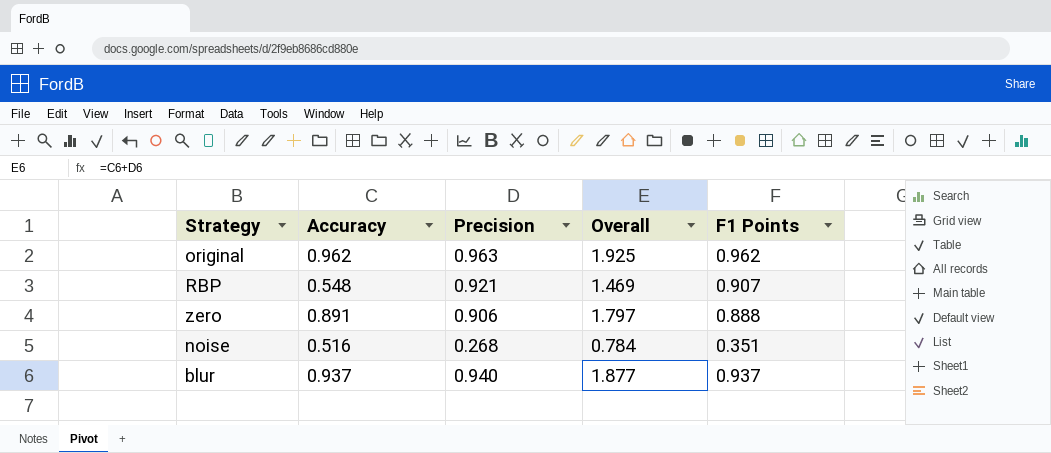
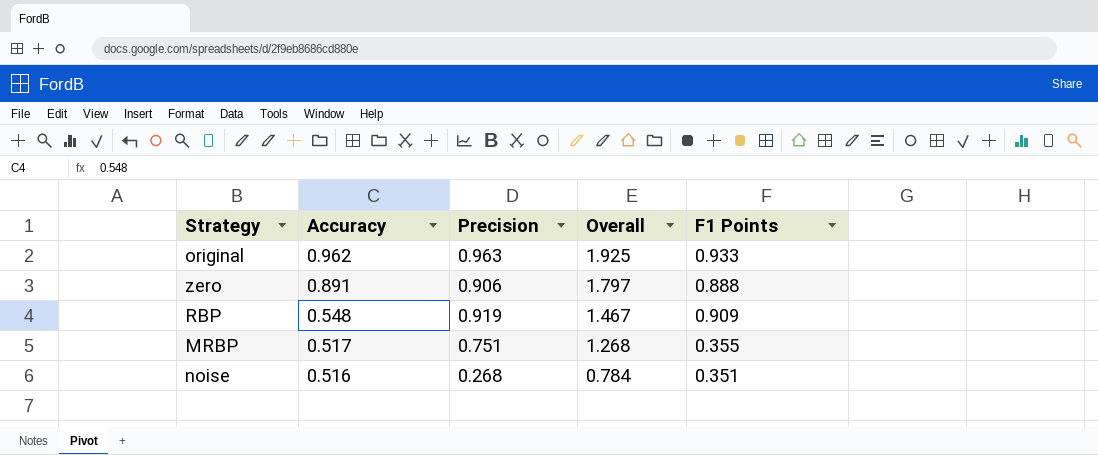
row order: none -> Accuracy descending
row blur: 0.937 | 0.940 | 1.877 | 0.937 -> none
original | F1 Points: 0.962 -> 0.933
RBP | Precision: 0.921 -> 0.919
RBP | Overall: 1.469 -> 1.467
RBP | F1 Points: 0.907 -> 0.909
row MRBP: none -> 0.517 | 0.751 | 1.268 | 0.355

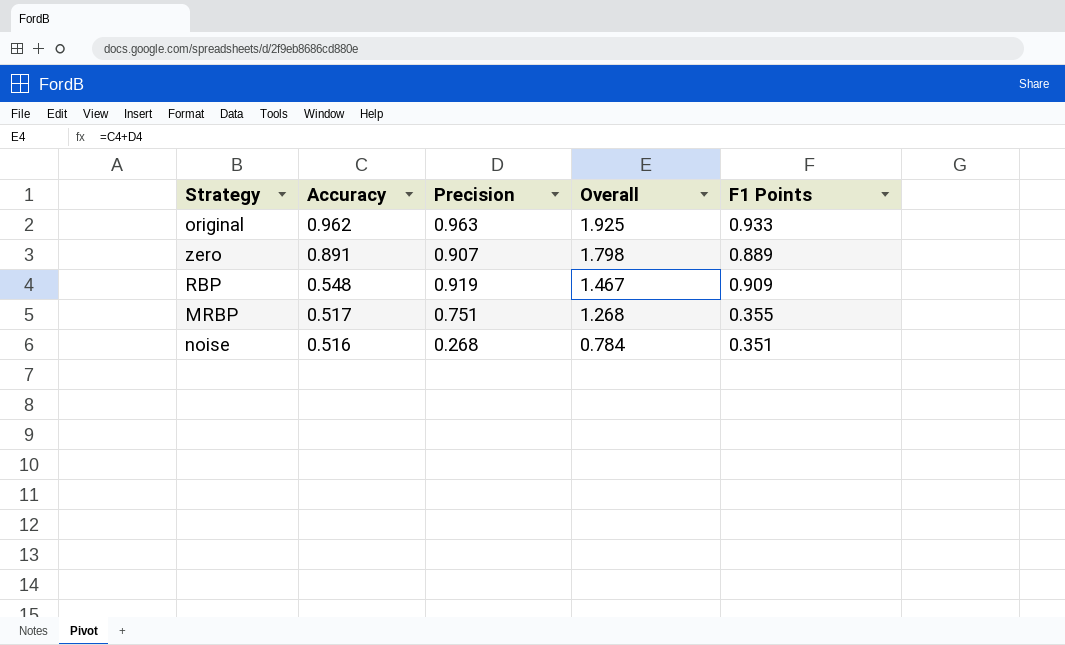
zero | Precision: 0.906 -> 0.907
zero | Overall: 1.797 -> 1.798
zero | F1 Points: 0.888 -> 0.889

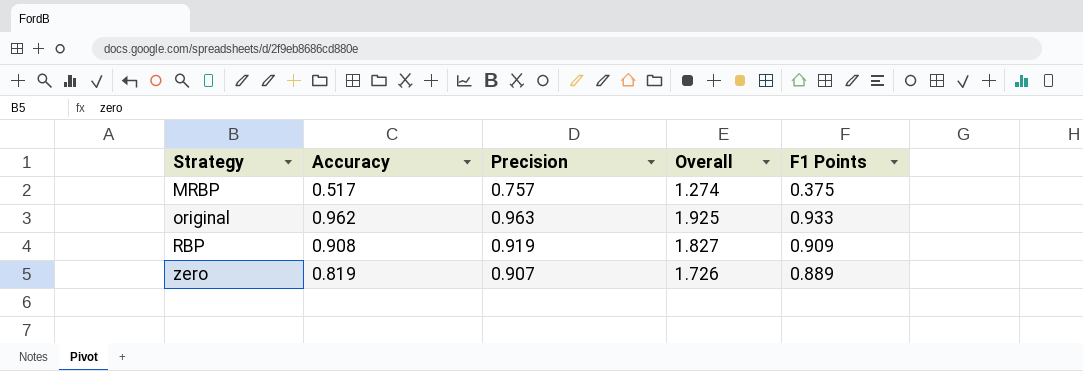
row order: Accuracy descending -> Strategy ascending
row noise: 0.516 | 0.268 | 0.784 | 0.351 -> none
MRBP | Precision: 0.751 -> 0.757
MRBP | Overall: 1.268 -> 1.274
MRBP | F1 Points: 0.355 -> 0.375
RBP | Accuracy: 0.548 -> 0.908
RBP | Overall: 1.467 -> 1.827
zero | Accuracy: 0.891 -> 0.819
zero | Overall: 1.798 -> 1.726

